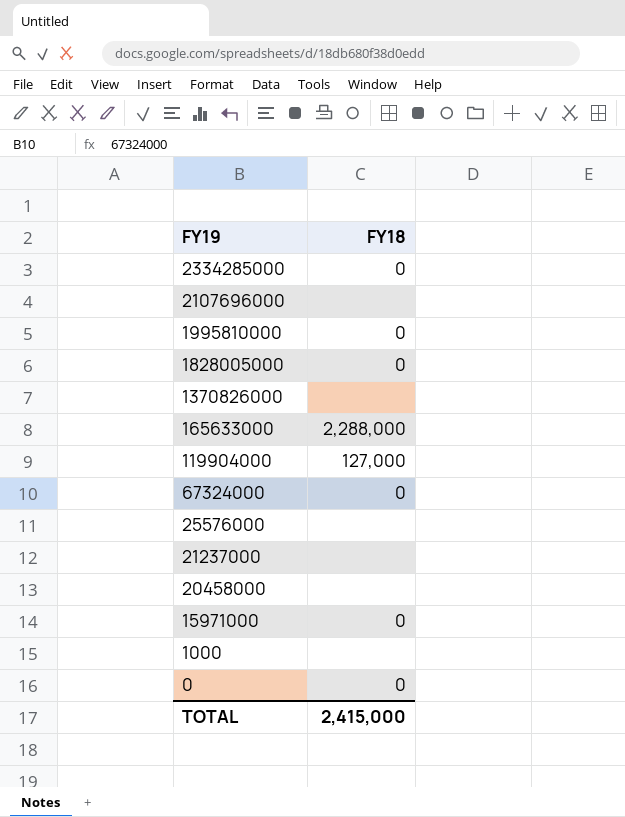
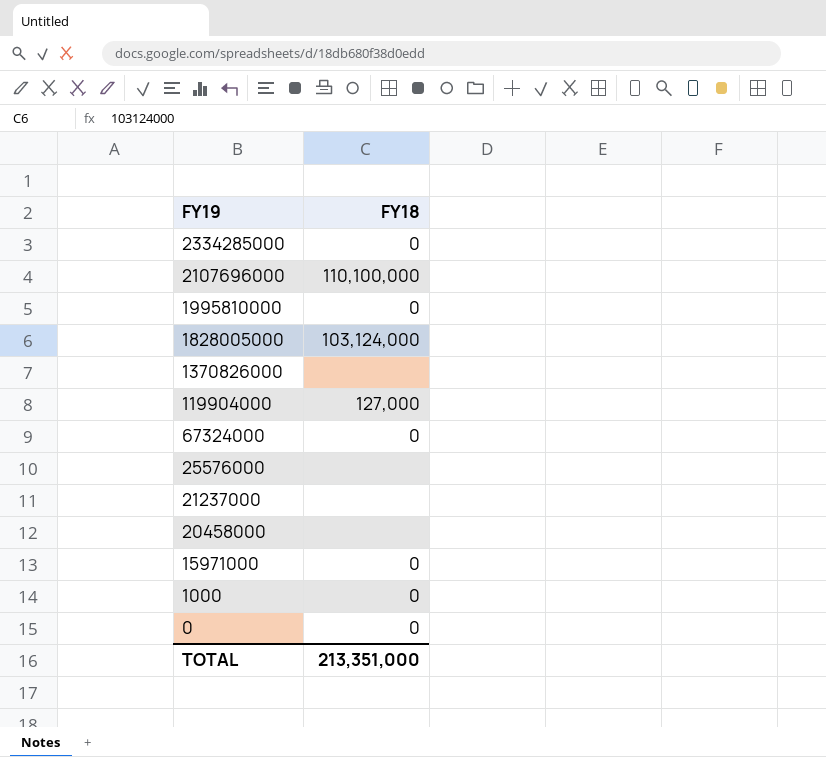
row 165633000: 2,288,000 -> none
2107696000 | FY18: none -> 110,100,000
1828005000 | FY18: 0 -> 103,124,000
1000 | FY18: none -> 0
TOTAL | FY18: 2,415,000 -> 213,351,000

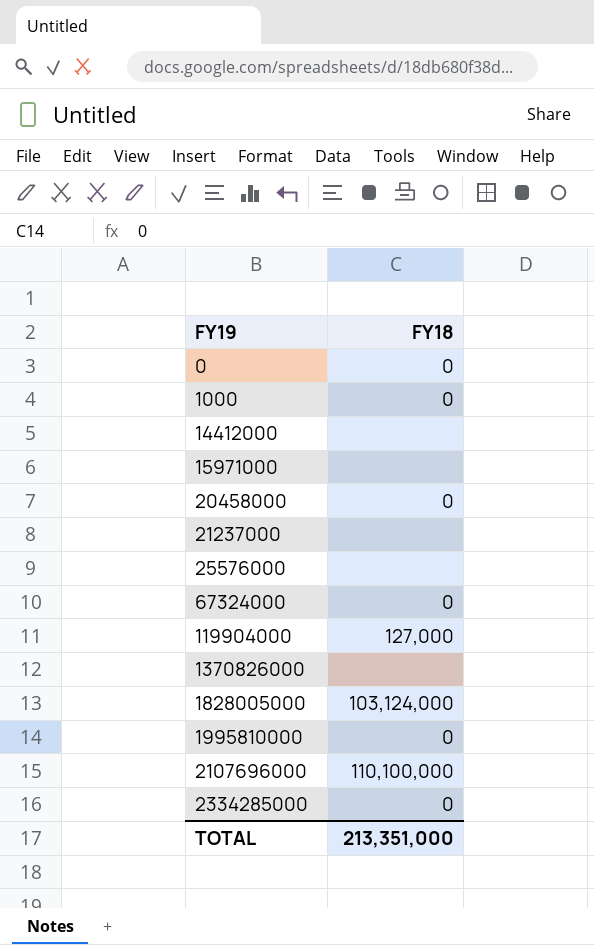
row order: FY19 descending -> FY19 ascending
row 14412000: none -> none
15971000 | FY18: 0 -> none
20458000 | FY18: none -> 0

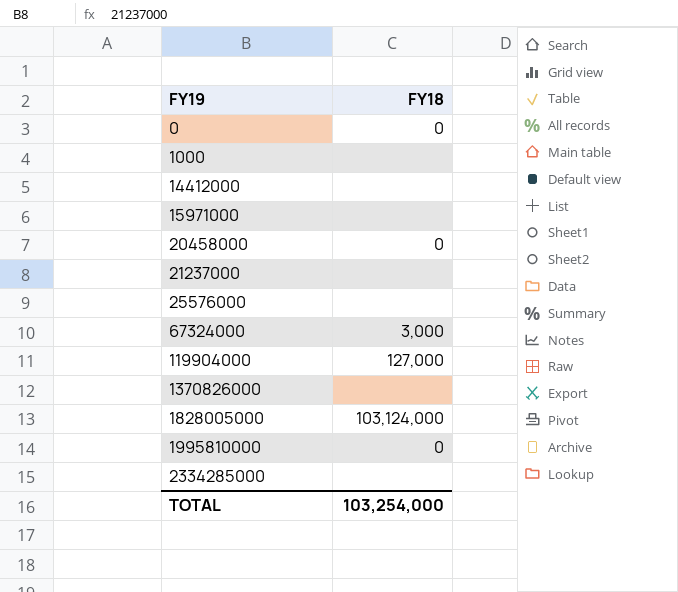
row 2107696000: 110,100,000 -> none
1000 | FY18: 0 -> none
67324000 | FY18: 0 -> 3,000
2334285000 | FY18: 0 -> none
TOTAL | FY18: 213,351,000 -> 103,254,000

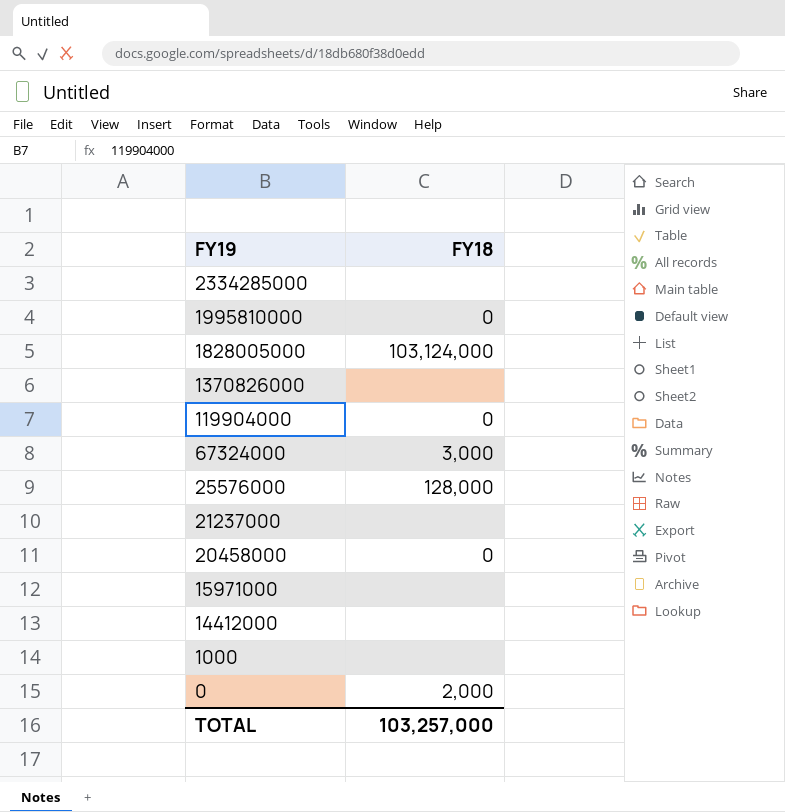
row order: FY19 ascending -> FY19 descending
119904000 | FY18: 127,000 -> 0
25576000 | FY18: none -> 128,000
0 | FY18: 0 -> 2,000
TOTAL | FY18: 103,254,000 -> 103,257,000

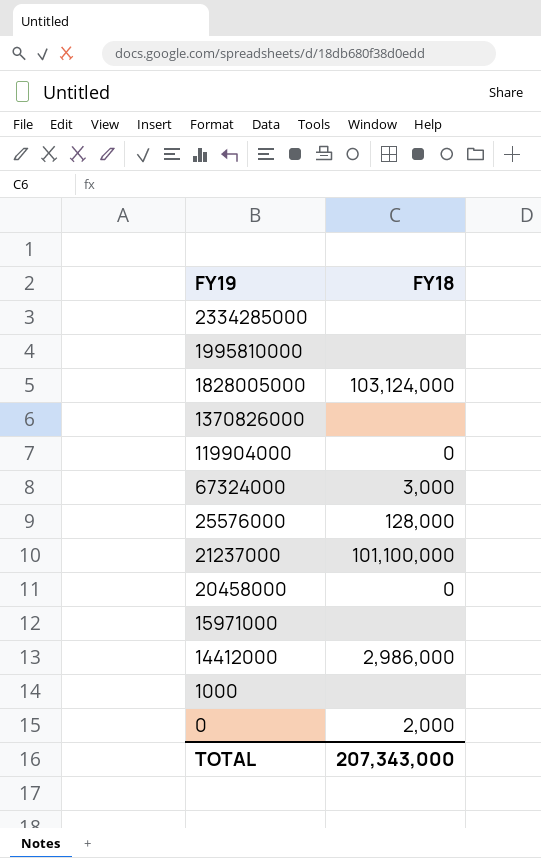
1995810000 | FY18: 0 -> none
21237000 | FY18: none -> 101,100,000
14412000 | FY18: none -> 2,986,000
TOTAL | FY18: 103,257,000 -> 207,343,000

